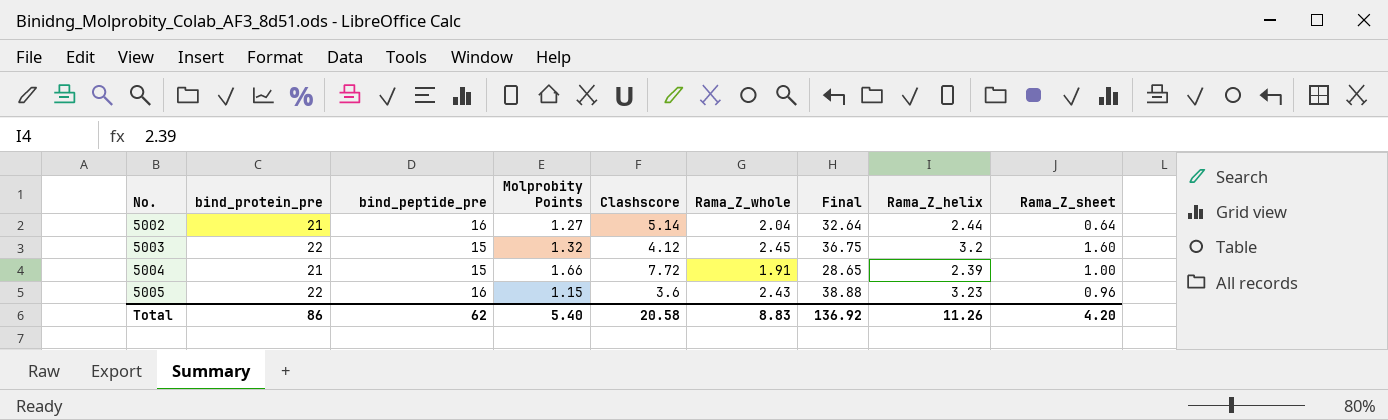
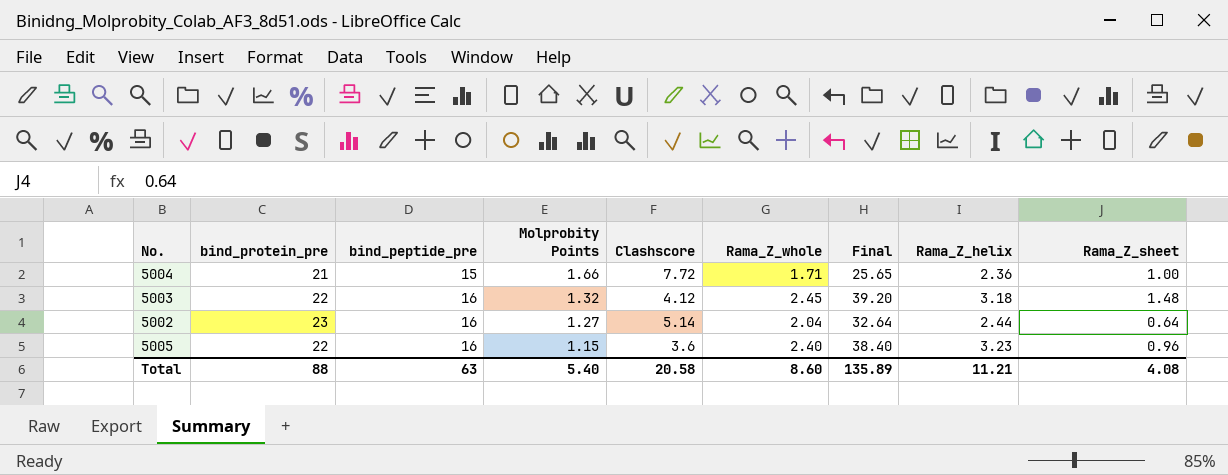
row order: No. ascending -> bind_peptide_pre ascending
5004 | Rama_Z_whole: 1.91 -> 1.71
5004 | Final: 28.65 -> 25.65
5004 | Rama_Z_helix: 2.39 -> 2.36
5003 | bind_peptide_pre: 15 -> 16
5003 | Final: 36.75 -> 39.20
5003 | Rama_Z_helix: 3.2 -> 3.18
5003 | Rama_Z_sheet: 1.60 -> 1.48
5002 | bind_protein_pre: 21 -> 23
5005 | Rama_Z_whole: 2.43 -> 2.40
5005 | Final: 38.88 -> 38.40
Total | bind_protein_pre: 86 -> 88
Total | bind_peptide_pre: 62 -> 63
Total | Rama_Z_whole: 8.83 -> 8.60
Total | Final: 136.92 -> 135.89
Total | Rama_Z_helix: 11.26 -> 11.21
Total | Rama_Z_sheet: 4.20 -> 4.08

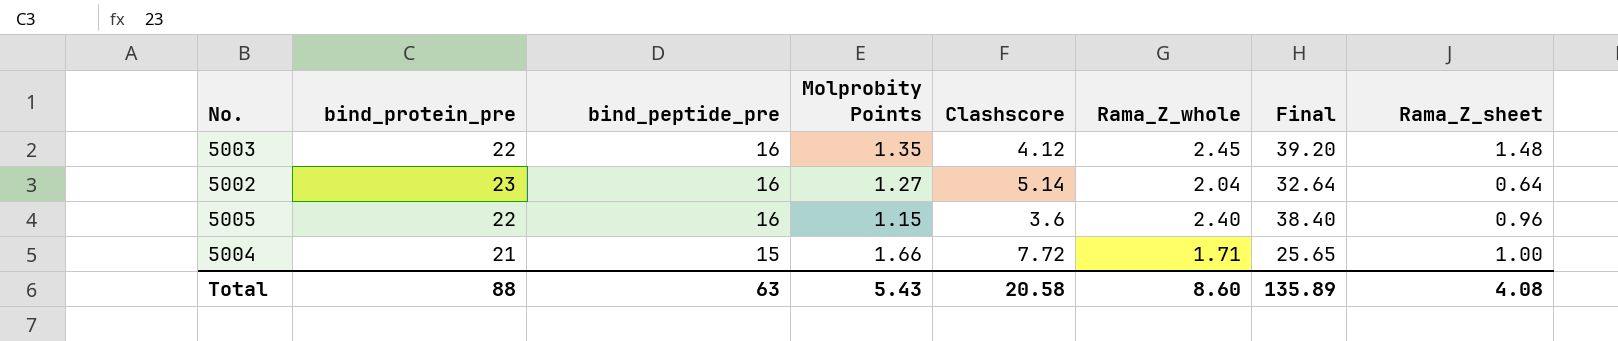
row order: bind_peptide_pre ascending -> bind_peptide_pre descending
column Rama_Z_helix | position: 8 -> none
5003 | Molprobity Points: 1.32 -> 1.35
Total | Molprobity Points: 5.40 -> 5.43

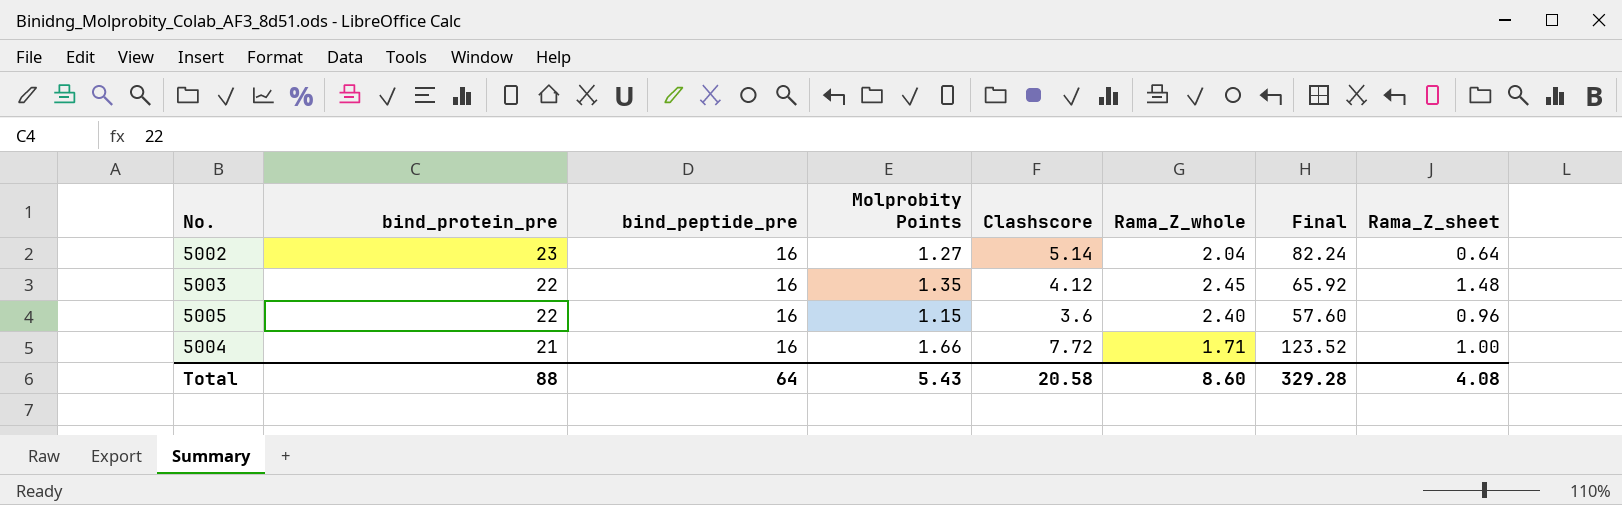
row order: bind_peptide_pre descending -> bind_protein_pre descending
column Final | formula: [bind_peptide_pre] * [Rama_Z_whole] -> [bind_peptide_pre] * [Clashscore]
5004 | bind_peptide_pre: 15 -> 16
Total | bind_peptide_pre: 63 -> 64
Total | Final: 135.89 -> 329.28

